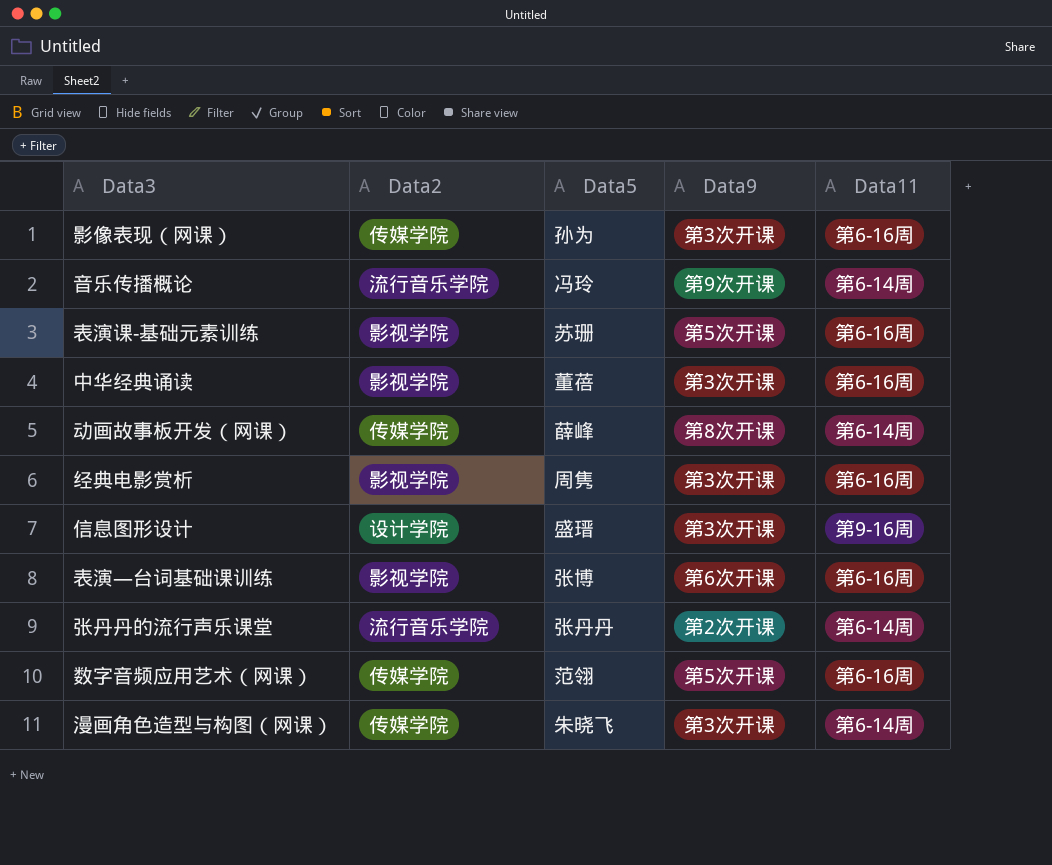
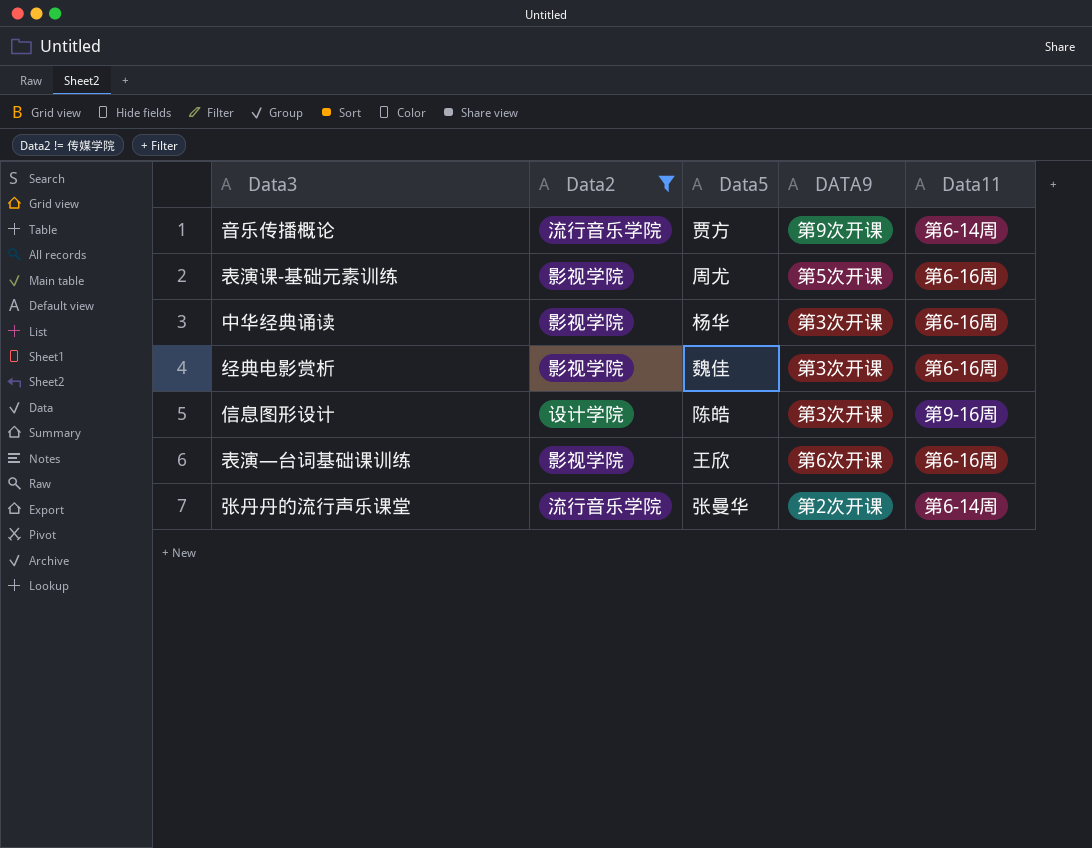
filter: none -> Data2 != 传媒学院
column name: Data9 -> DATA9
音乐传播概论 | Data5: 冯玲 -> 贾方
表演课-基础元素训练 | Data5: 苏珊 -> 周尤
中华经典诵读 | Data5: 董蓓 -> 杨华
经典电影赏析 | Data5: 周隽 -> 魏佳
信息图形设计 | Data5: 盛瑨 -> 陈皓
表演—台词基础课训练 | Data5: 张博 -> 王欣
张丹丹的流行声乐课堂 | Data5: 张丹丹 -> 张曼华

